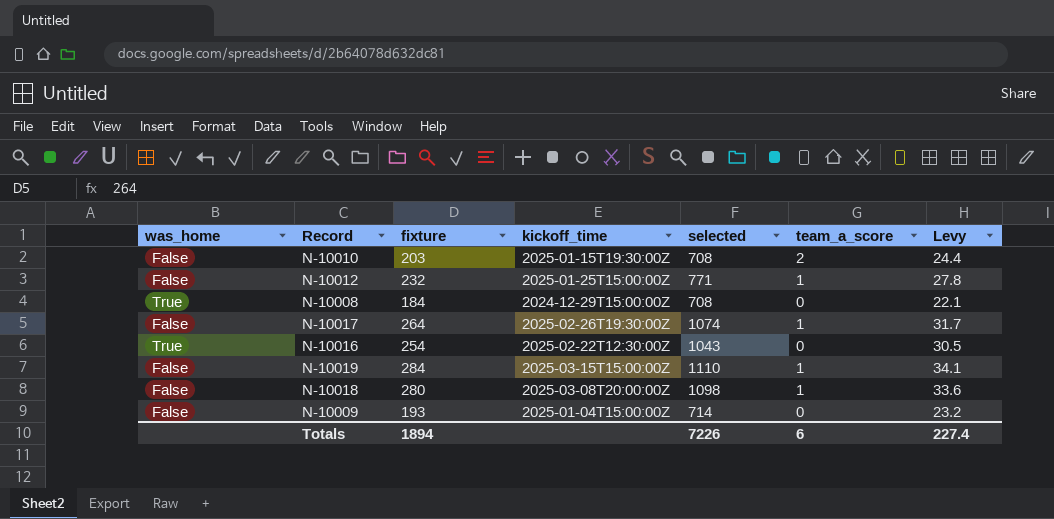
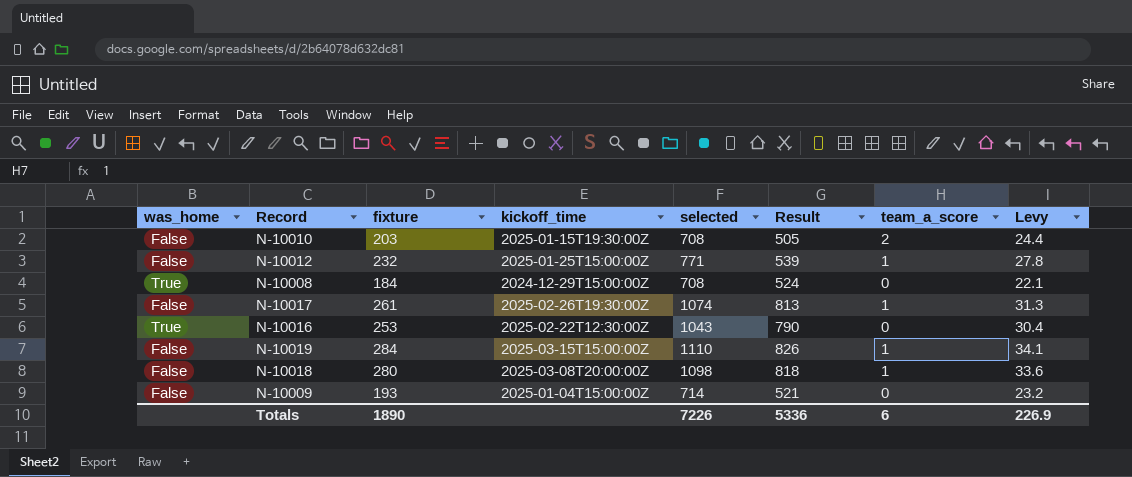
column Result | formula: none -> [selected] - [fixture]
N-10017 | fixture: 264 -> 261
N-10017 | Levy: 31.7 -> 31.3
N-10016 | fixture: 254 -> 253
N-10016 | Levy: 30.5 -> 30.4
Totals | fixture: 1894 -> 1890
Totals | Levy: 227.4 -> 226.9

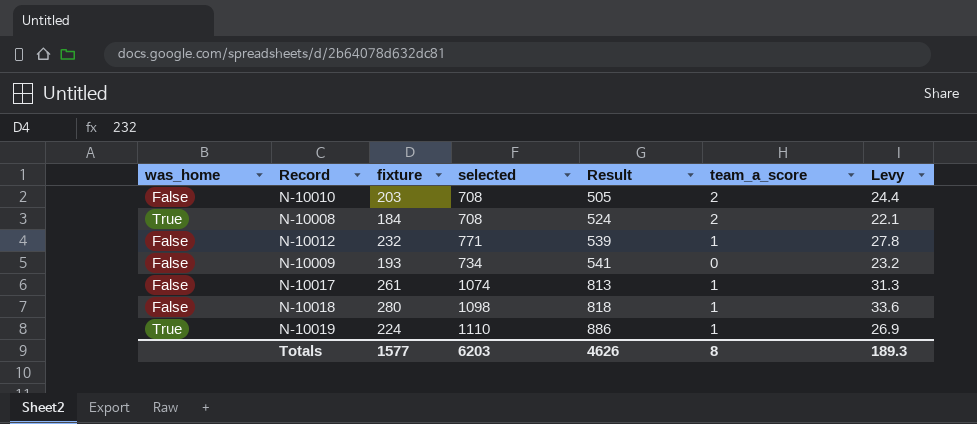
row order: none -> Result ascending
column kickoff_time | position: 4 -> none
row N-10016: True | 253 | 2025-02-22T12:30:00Z | 1043 | 790 | 0 | 30.4 -> none
N-10008 | team_a_score: 0 -> 2
N-10009 | selected: 714 -> 734
N-10009 | Result: 521 -> 541
N-10019 | was_home: False -> True
N-10019 | fixture: 284 -> 224
N-10019 | Result: 826 -> 886
N-10019 | Levy: 34.1 -> 26.9
Totals | fixture: 1890 -> 1577
Totals | selected: 7226 -> 6203
Totals | Result: 5336 -> 4626
Totals | team_a_score: 6 -> 8
Totals | Levy: 226.9 -> 189.3

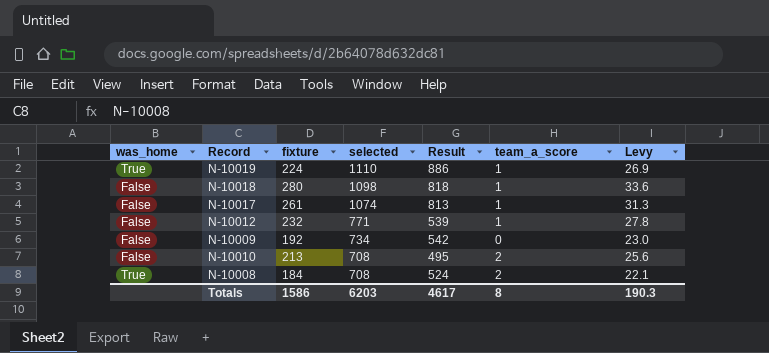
row order: Result ascending -> selected descending
N-10009 | fixture: 193 -> 192
N-10009 | Result: 541 -> 542
N-10009 | Levy: 23.2 -> 23.0
N-10010 | fixture: 203 -> 213
N-10010 | Result: 505 -> 495
N-10010 | Levy: 24.4 -> 25.6
Totals | fixture: 1577 -> 1586
Totals | Result: 4626 -> 4617
Totals | Levy: 189.3 -> 190.3

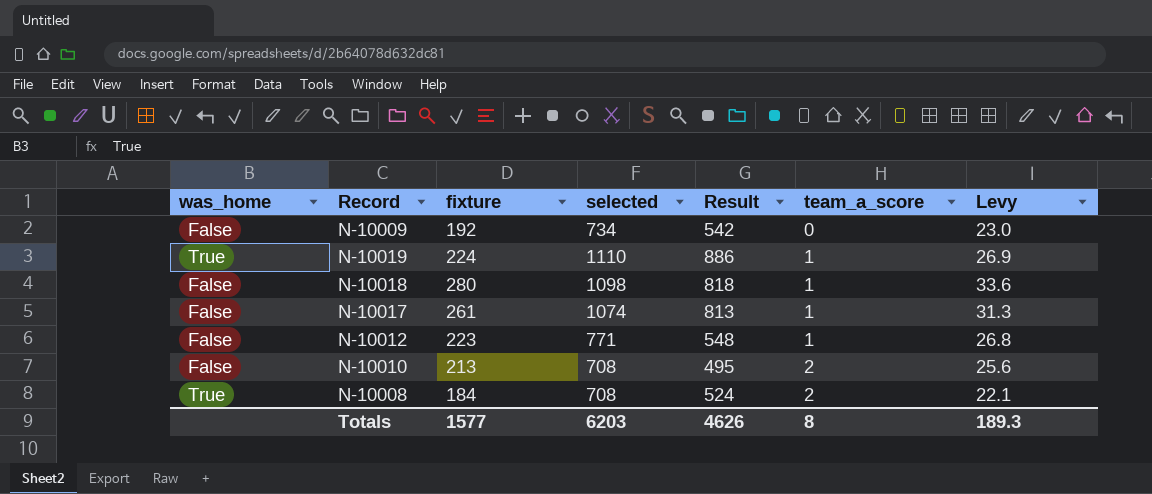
row order: selected descending -> team_a_score ascending
N-10012 | fixture: 232 -> 223
N-10012 | Result: 539 -> 548
N-10012 | Levy: 27.8 -> 26.8
Totals | fixture: 1586 -> 1577
Totals | Result: 4617 -> 4626
Totals | Levy: 190.3 -> 189.3

